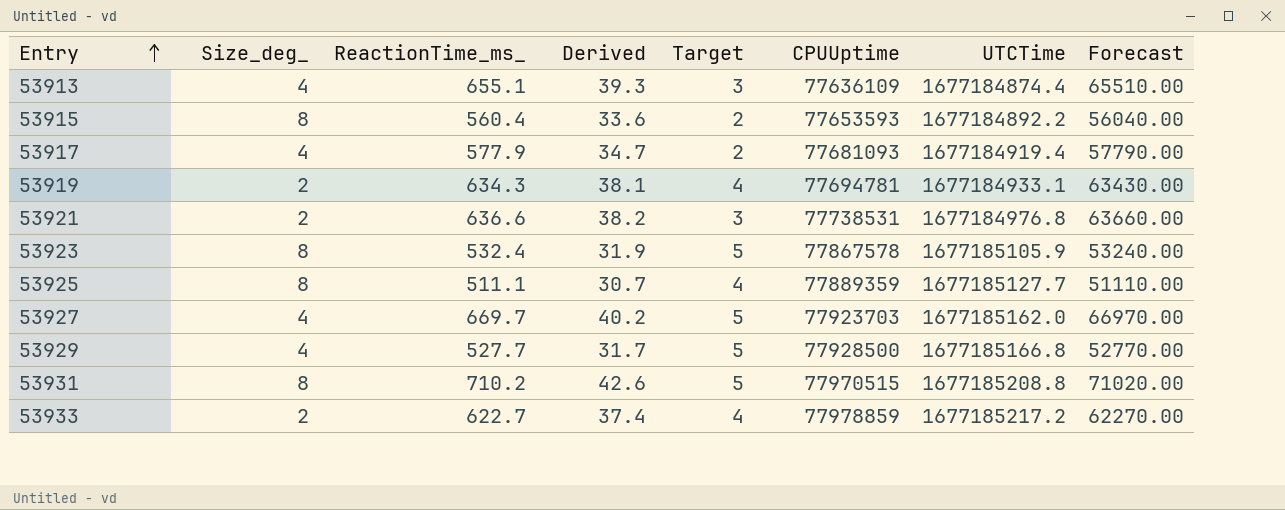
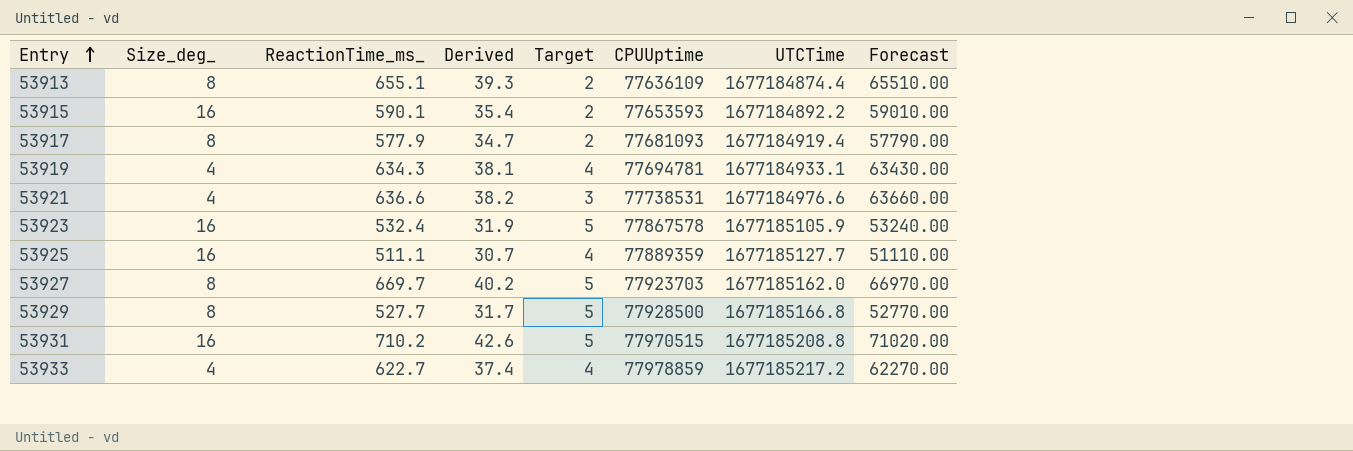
53913 | Size_deg_: 4 -> 8
53913 | Target: 3 -> 2
53915 | Size_deg_: 8 -> 16
53915 | ReactionTime_ms_: 560.4 -> 590.1
53915 | Derived: 33.6 -> 35.4
53915 | Forecast: 56040.00 -> 59010.00
53917 | Size_deg_: 4 -> 8
53919 | Size_deg_: 2 -> 4
53921 | Size_deg_: 2 -> 4
53921 | UTCTime: 1677184976.8 -> 1677184976.6
53923 | Size_deg_: 8 -> 16
53925 | Size_deg_: 8 -> 16
53927 | Size_deg_: 4 -> 8
53929 | Size_deg_: 4 -> 8
53931 | Size_deg_: 8 -> 16
53933 | Size_deg_: 2 -> 4

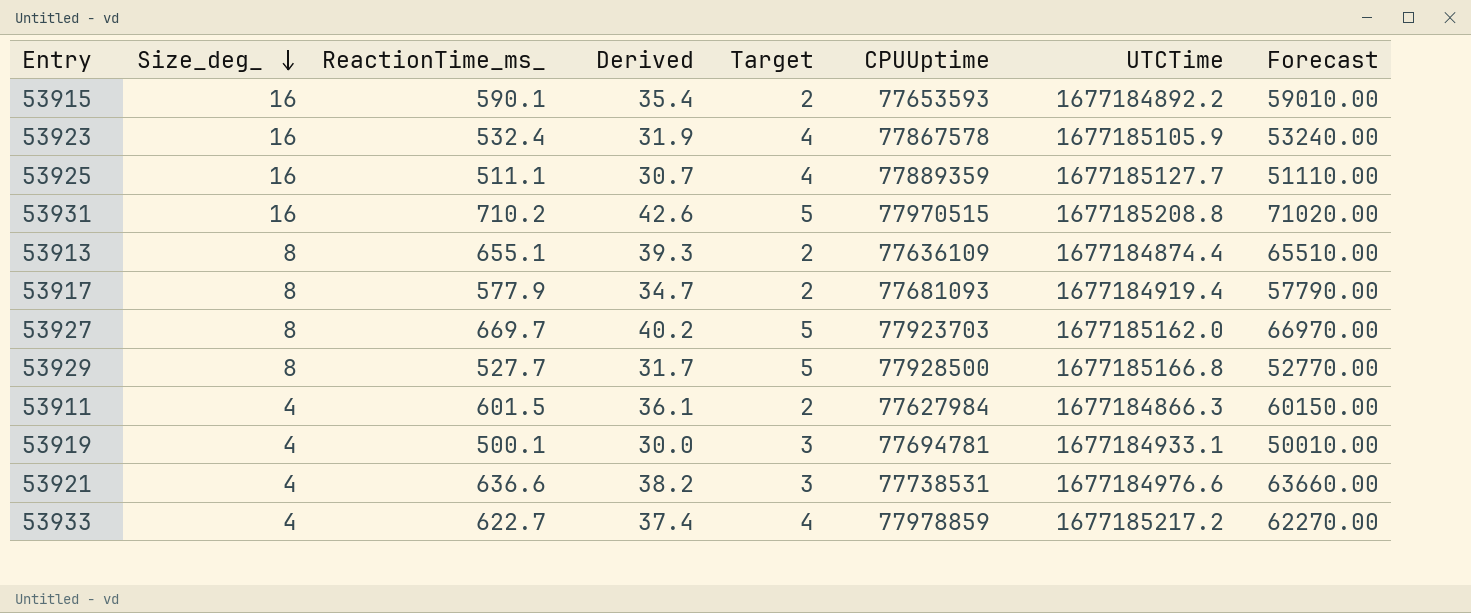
row order: Entry ascending -> Size_deg_ descending
53923 | Target: 5 -> 4
row 53911: none -> 4 | 601.5 | 36.1 | 2 | 77627984 | 1677184866.3 | 60150.00
53919 | ReactionTime_ms_: 634.3 -> 500.1
53919 | Derived: 38.1 -> 30.0
53919 | Target: 4 -> 3
53919 | Forecast: 63430.00 -> 50010.00

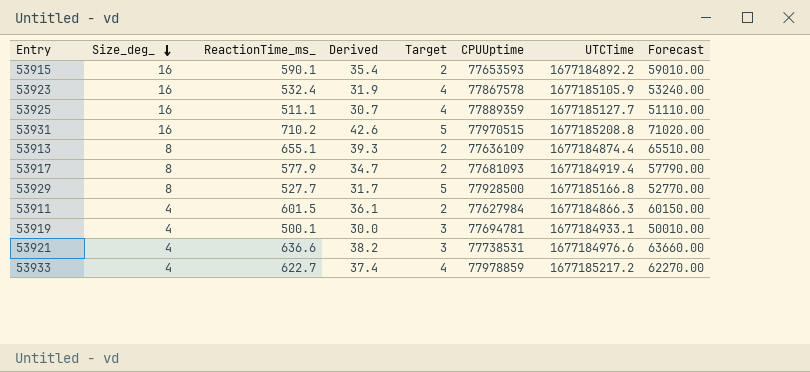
row 53927: 8 | 669.7 | 40.2 | 5 | 77923703 | 1677185162.0 | 66970.00 -> none

